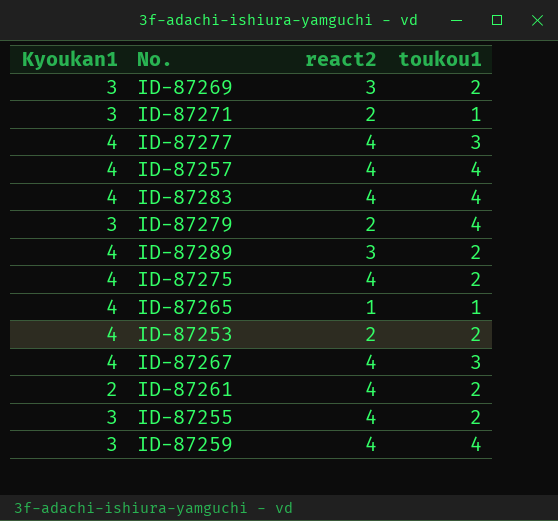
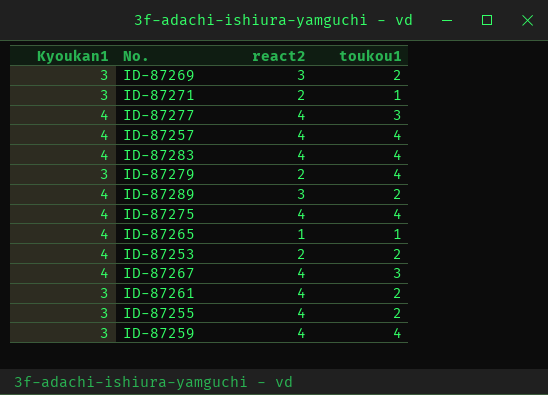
ID-87275 | toukou1: 2 -> 4
ID-87261 | Kyoukan1: 2 -> 3

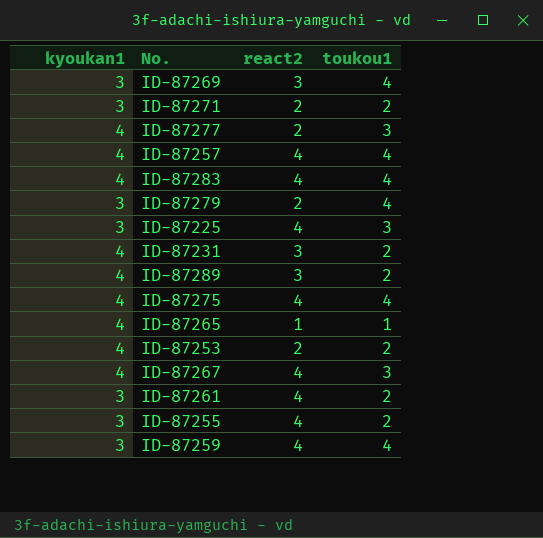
column name: Kyoukan1 -> kyoukan1
ID-87269 | toukou1: 2 -> 4
ID-87271 | toukou1: 1 -> 2
ID-87277 | react2: 4 -> 2
row ID-87225: none -> 3 | 4 | 3
row ID-87231: none -> 4 | 3 | 2

